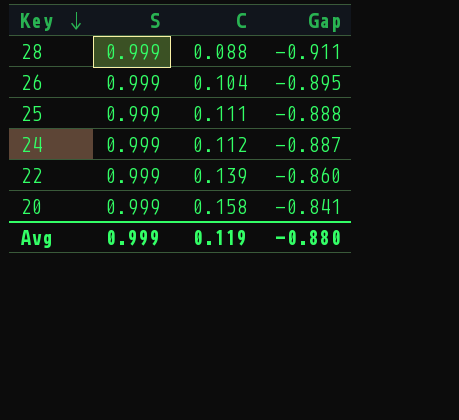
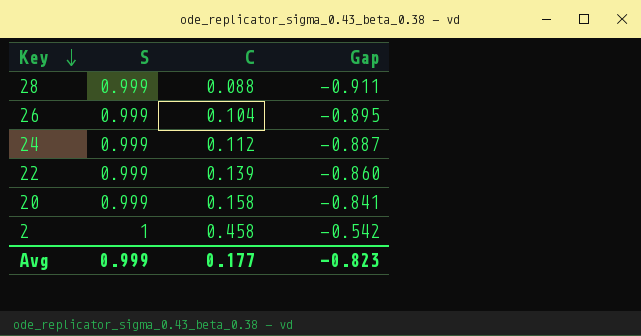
row 25: 0.999 | 0.111 | -0.888 -> none
row 2: none -> 1 | 0.458 | -0.542
Avg | C: 0.119 -> 0.177
Avg | Gap: -0.880 -> -0.823

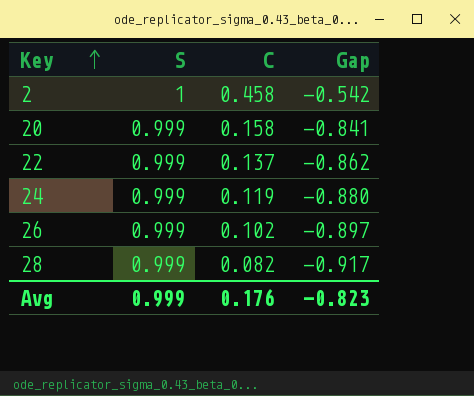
row order: Key descending -> Key ascending
22 | C: 0.139 -> 0.137
22 | Gap: -0.860 -> -0.862
24 | C: 0.112 -> 0.119
24 | Gap: -0.887 -> -0.880
26 | C: 0.104 -> 0.102
26 | Gap: -0.895 -> -0.897
28 | C: 0.088 -> 0.082
28 | Gap: -0.911 -> -0.917
Avg | C: 0.177 -> 0.176

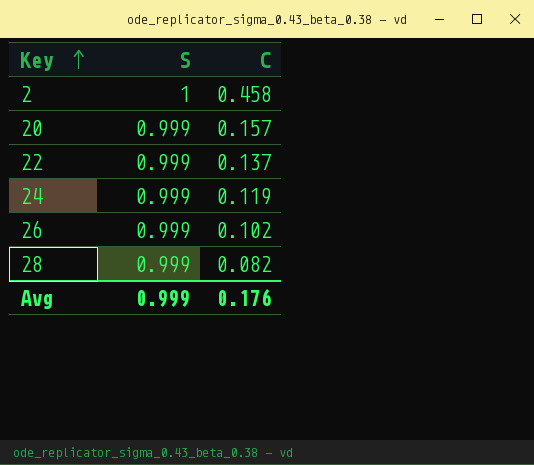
column Gap | formula: [C] - [S] -> none
20 | C: 0.158 -> 0.157

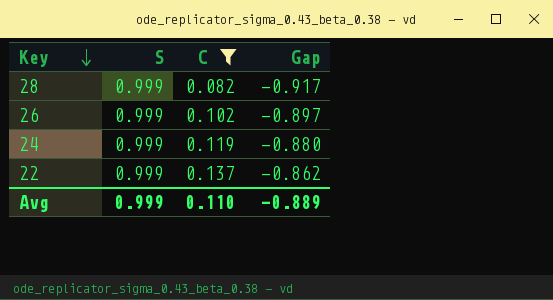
filter: none -> C <= 0.137
row order: Key ascending -> Key descending
column Gap | formula: none -> [C] - [S]
Avg | C: 0.176 -> 0.110

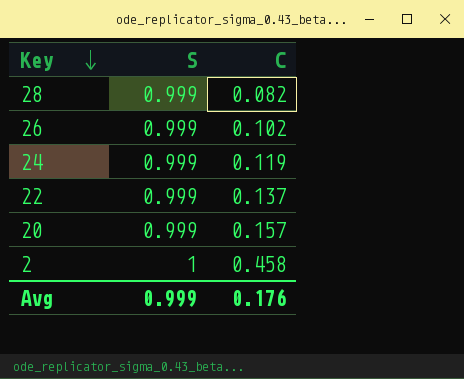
filter: C <= 0.137 -> none
column Gap | formula: [C] - [S] -> none
Avg | C: 0.110 -> 0.176

